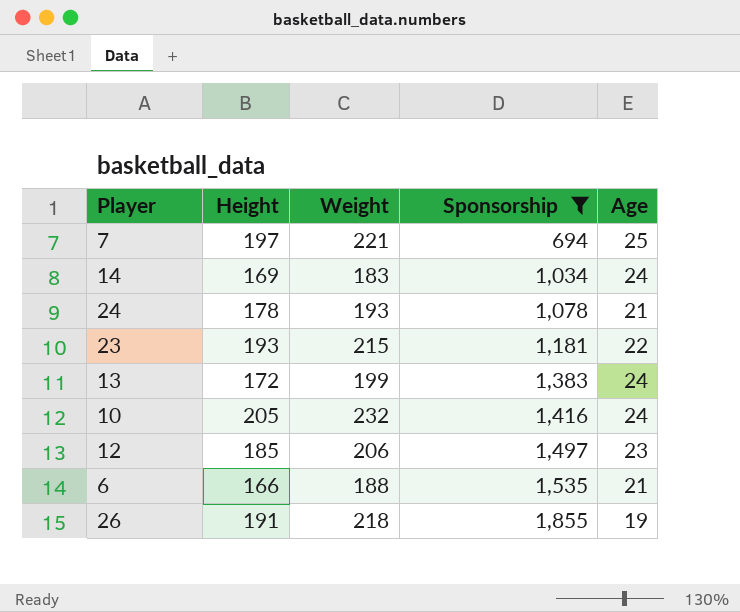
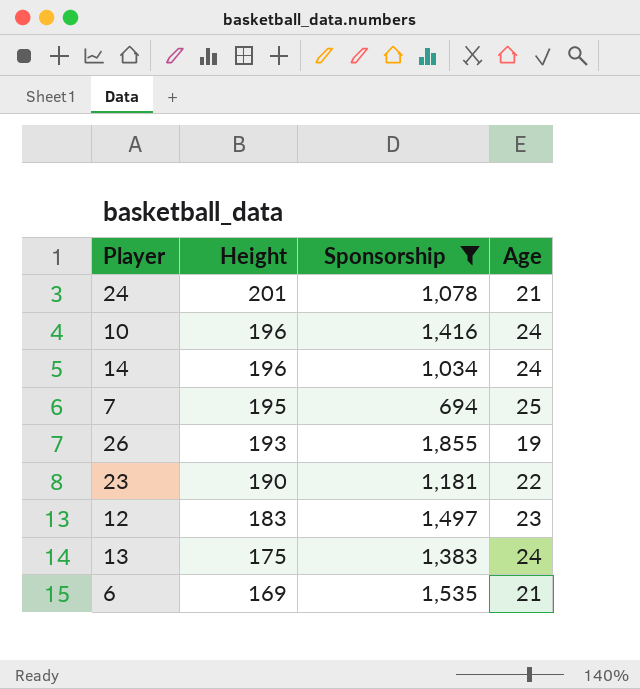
row order: Sponsorship ascending -> Height descending
column Weight | position: 3 -> none
24 | Height: 178 -> 201
10 | Height: 205 -> 196
14 | Height: 169 -> 196
7 | Height: 197 -> 195
26 | Height: 191 -> 193
23 | Height: 193 -> 190
12 | Height: 185 -> 183
13 | Height: 172 -> 175
6 | Height: 166 -> 169

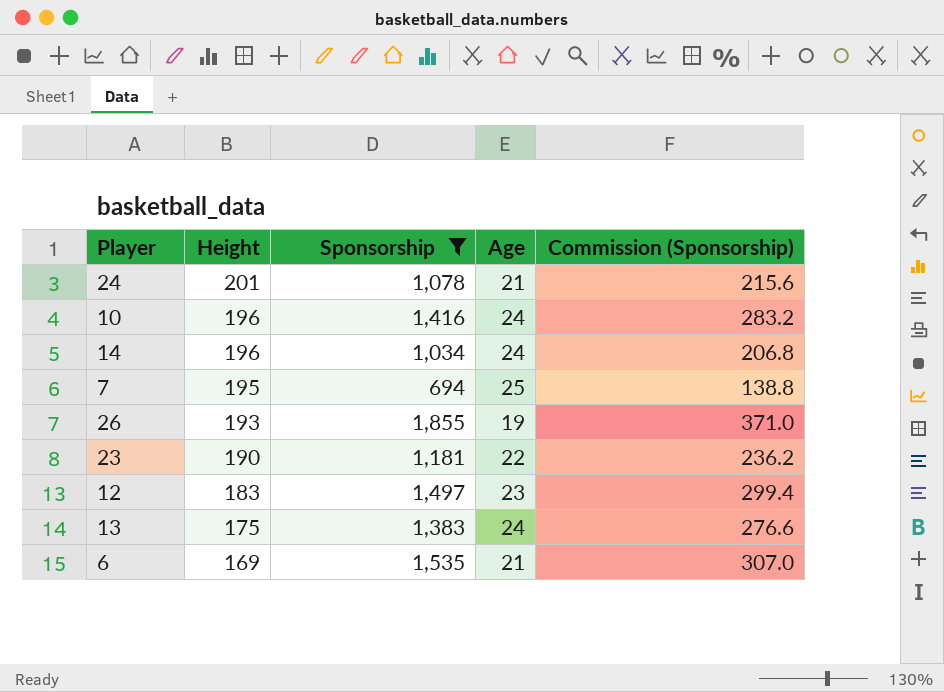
column Commission (Sponsorship) | formula: none -> [Sponsorship] * 0.2

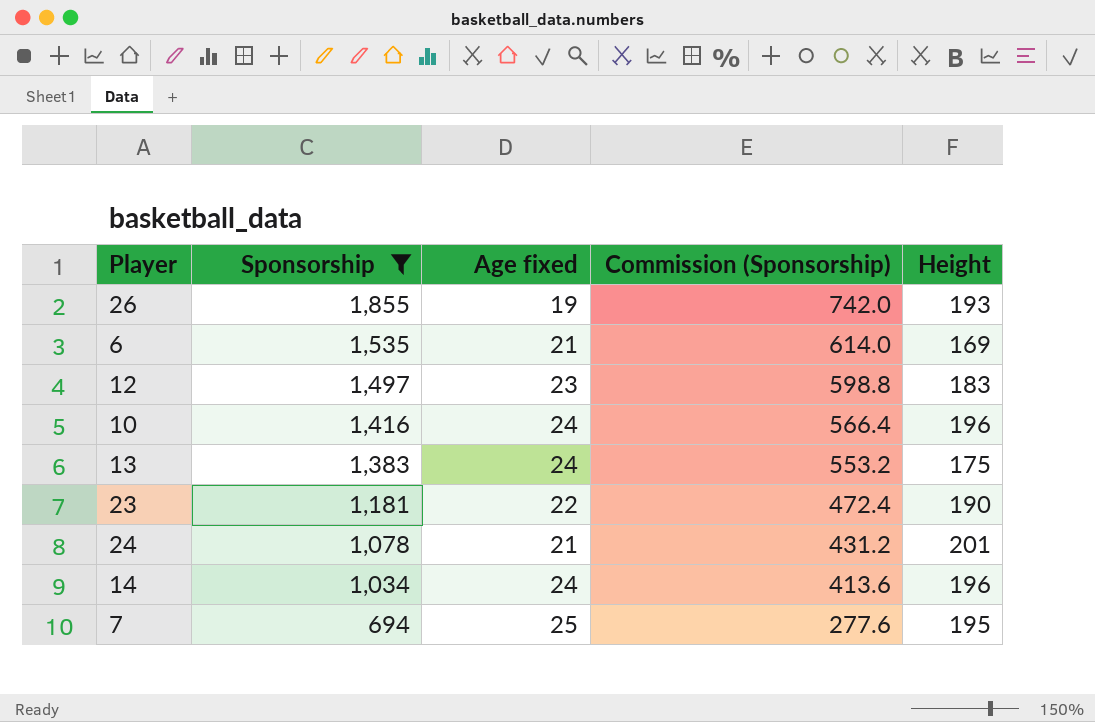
row order: Height descending -> Sponsorship descending
column name: Age -> Age fixed
column Commission (Sponsorship) | formula: [Sponsorship] * 0.2 -> [Sponsorship] * 0.4
column Height | position: 2 -> 5

